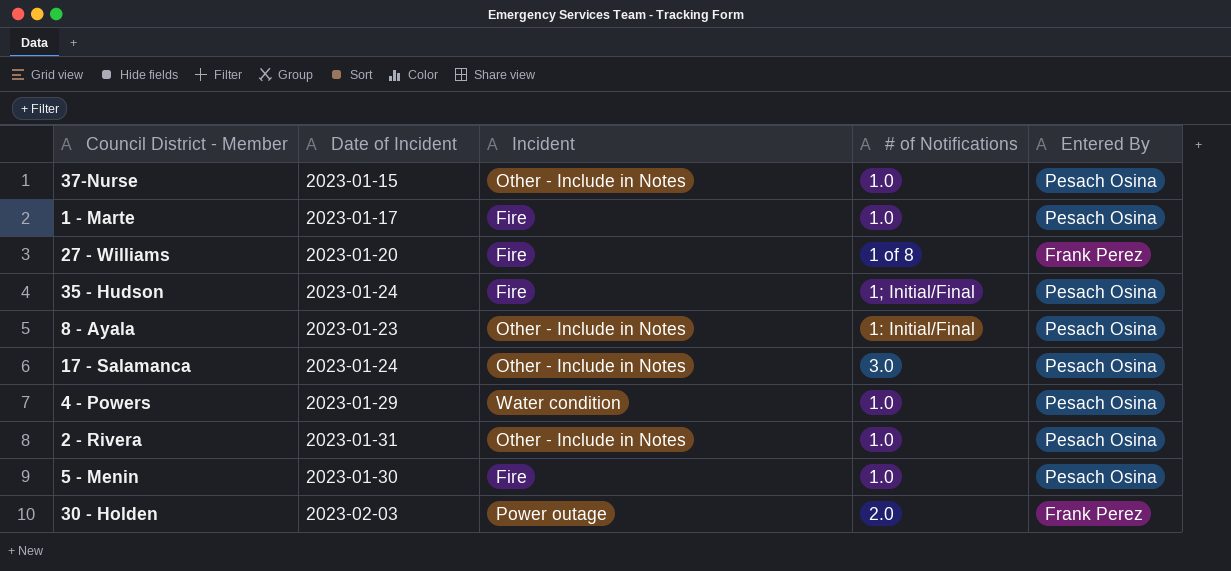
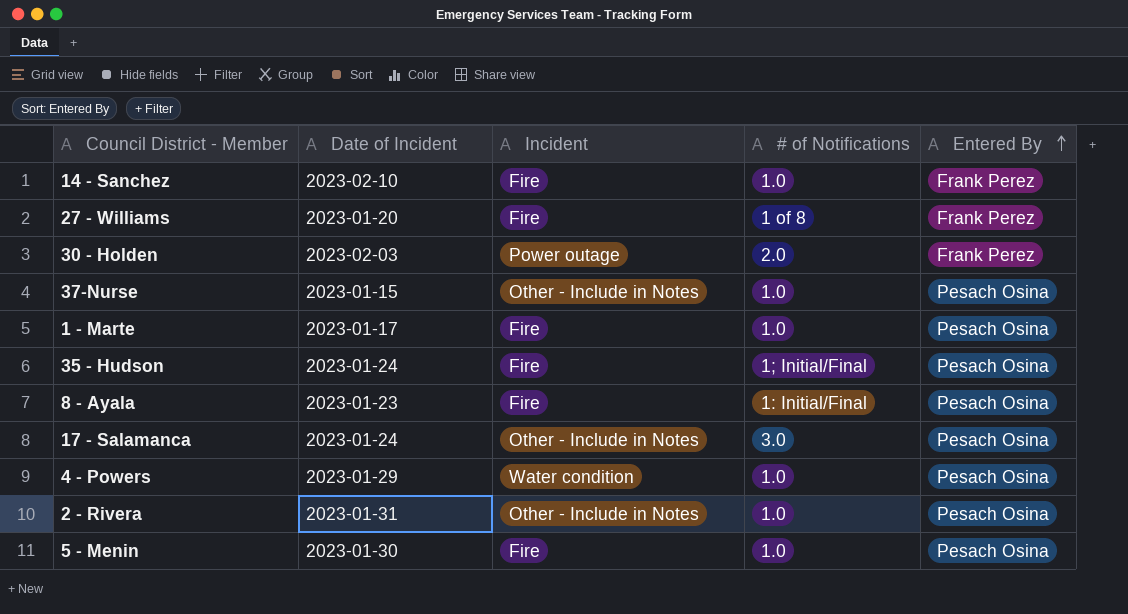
row order: none -> Entered By ascending
row 14 - Sanchez: none -> 2023-02-10 | Fire | 1.0 | Frank Perez
8 - Ayala | Incident: Other - Include in Notes -> Fire

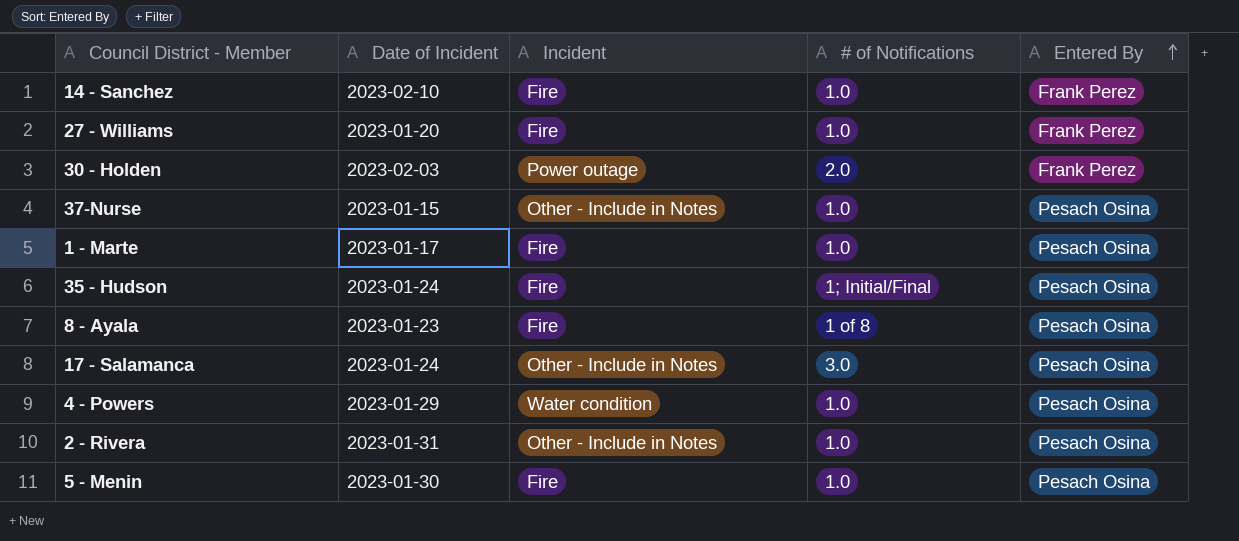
27 - Williams | # of Notifications: 1 of 8 -> 1.0
8 - Ayala | # of Notifications: 1: Initial/Final -> 1 of 8

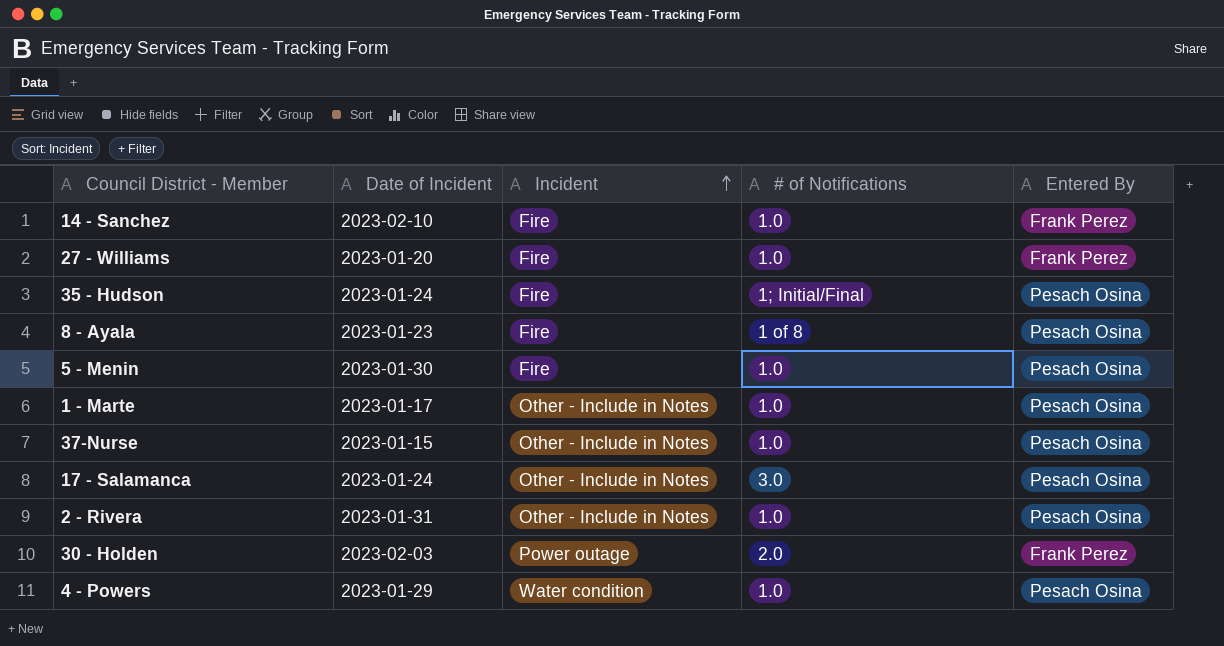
row order: Entered By ascending -> Incident ascending
1 - Marte | Incident: Fire -> Other - Include in Notes

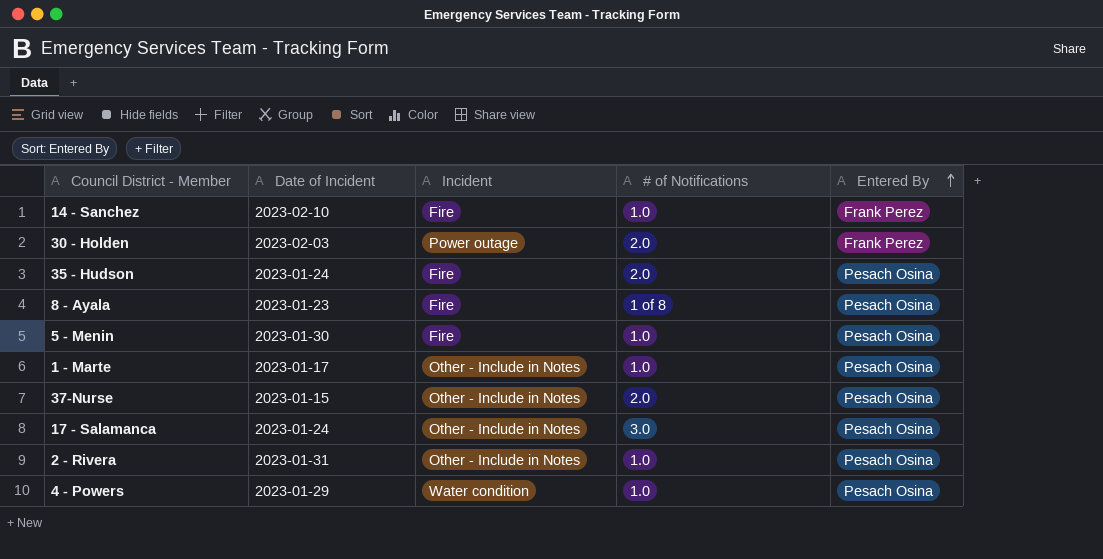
row order: Incident ascending -> Entered By ascending
row 27 - Williams: 2023-01-20 | Fire | 1.0 | Frank Perez -> none
35 - Hudson | # of Notifications: 1; Initial/Final -> 2.0
37-Nurse | # of Notifications: 1.0 -> 2.0

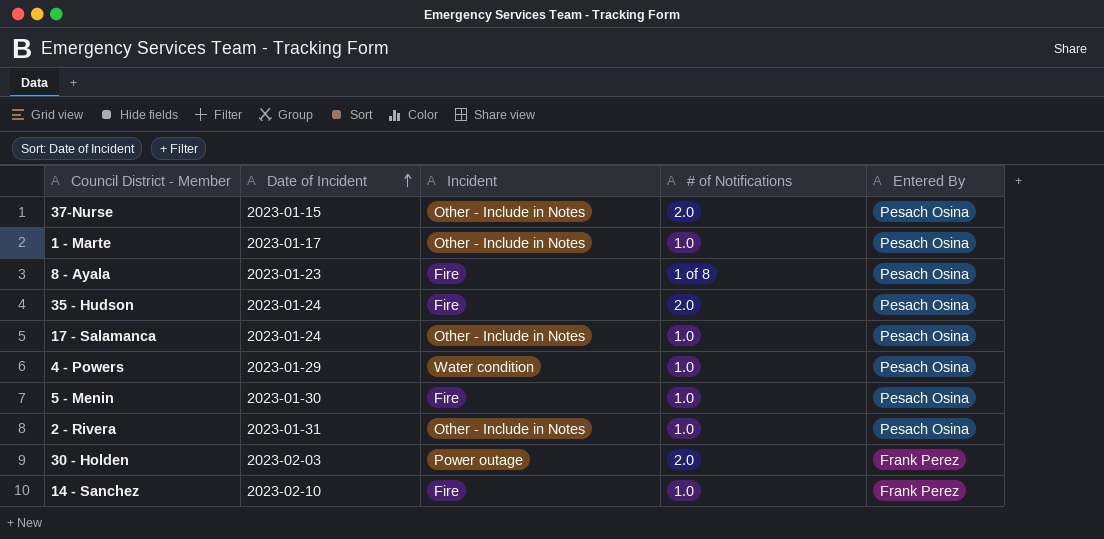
row order: Entered By ascending -> Date of Incident ascending
17 - Salamanca | # of Notifications: 3.0 -> 1.0

